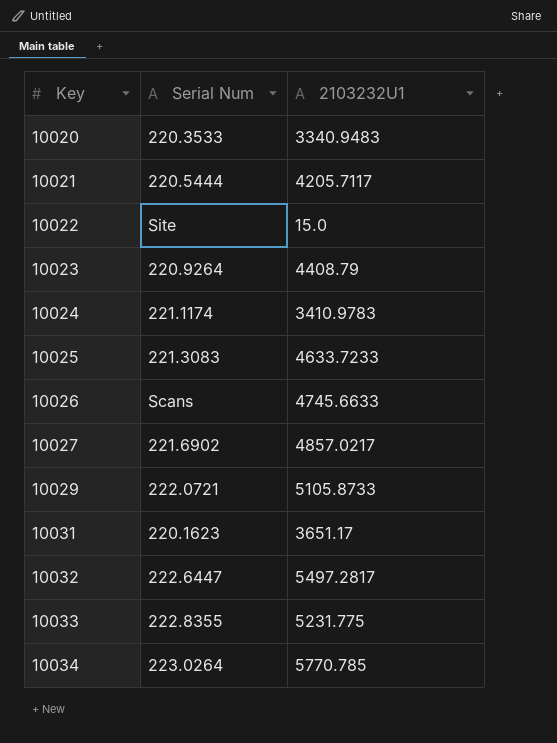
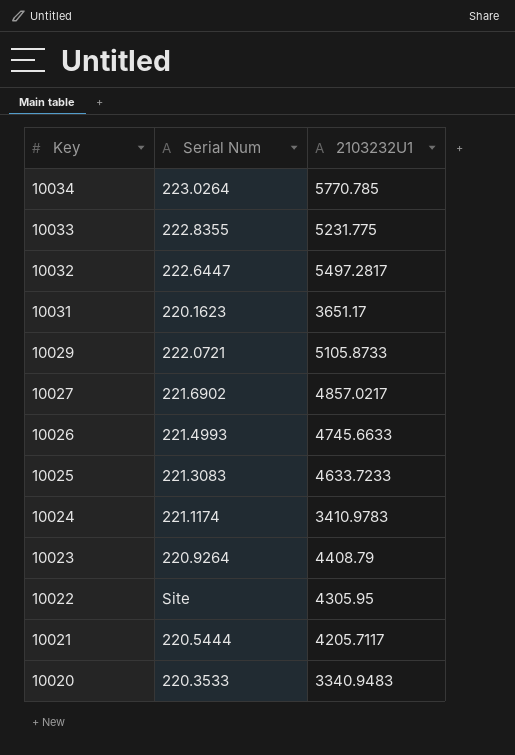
row order: Key ascending -> Key descending
10026 | Serial Num: Scans -> 221.4993
10022 | 2103232U1: 15.0 -> 4305.95

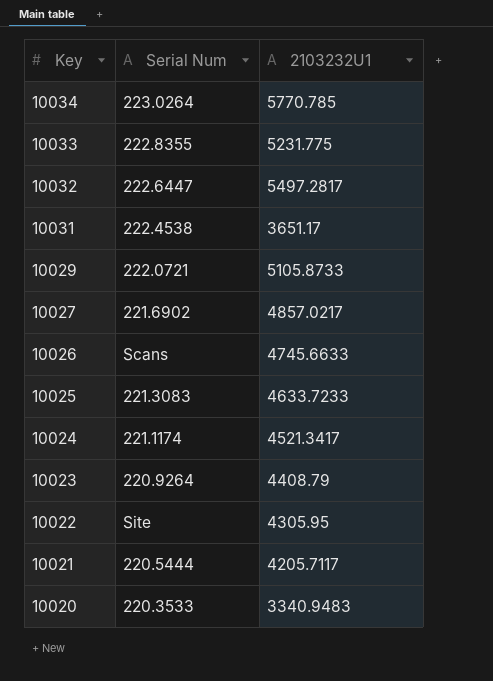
10031 | Serial Num: 220.1623 -> 222.4538
10026 | Serial Num: 221.4993 -> Scans
10024 | 2103232U1: 3410.9783 -> 4521.3417

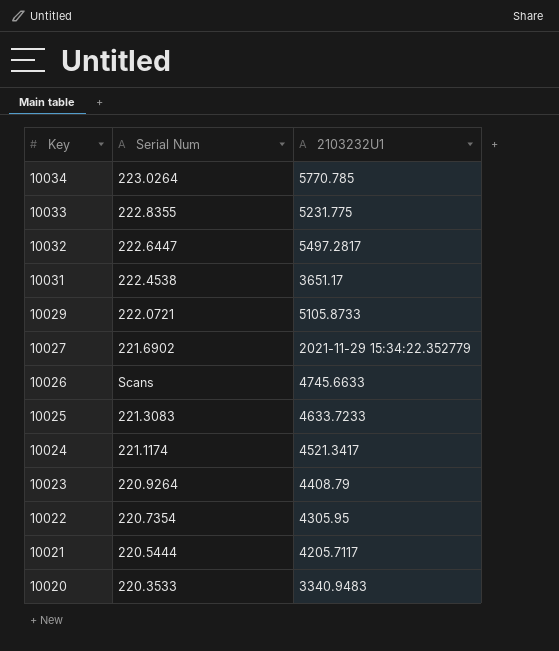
10027 | 2103232U1: 4857.0217 -> 2021-11-29 15:34:22.352779
10022 | Serial Num: Site -> 220.7354

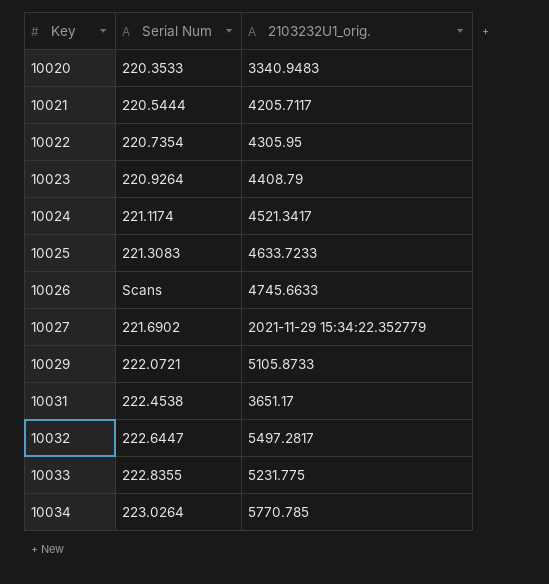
row order: Key descending -> Key ascending
column name: 2103232U1 -> 2103232U1_orig.

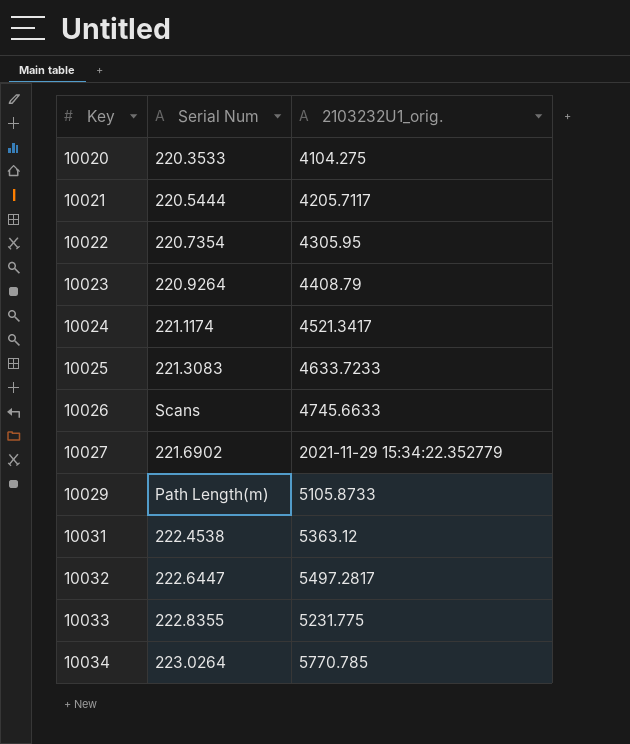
10020 | 2103232U1_orig.: 3340.9483 -> 4104.275
10029 | Serial Num: 222.0721 -> Path Length(m)
10031 | 2103232U1_orig.: 3651.17 -> 5363.12

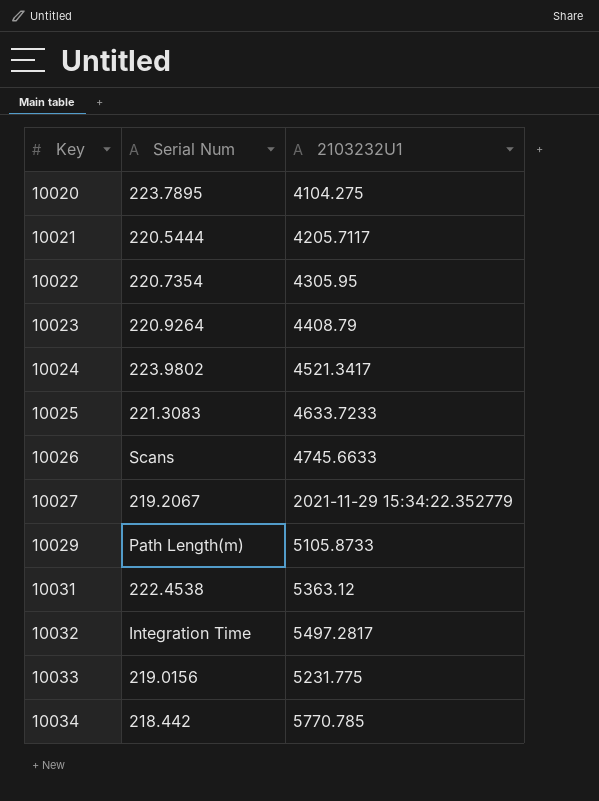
column name: 2103232U1_orig. -> 2103232U1
10020 | Serial Num: 220.3533 -> 223.7895
10024 | Serial Num: 221.1174 -> 223.9802
10027 | Serial Num: 221.6902 -> 219.2067
10032 | Serial Num: 222.6447 -> Integration Time
10033 | Serial Num: 222.8355 -> 219.0156
10034 | Serial Num: 223.0264 -> 218.442

